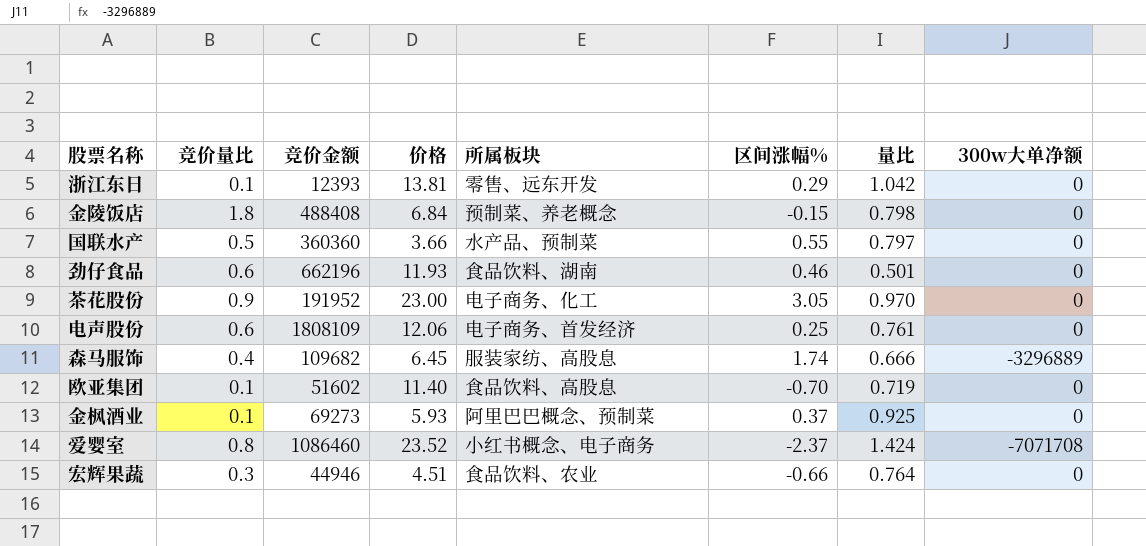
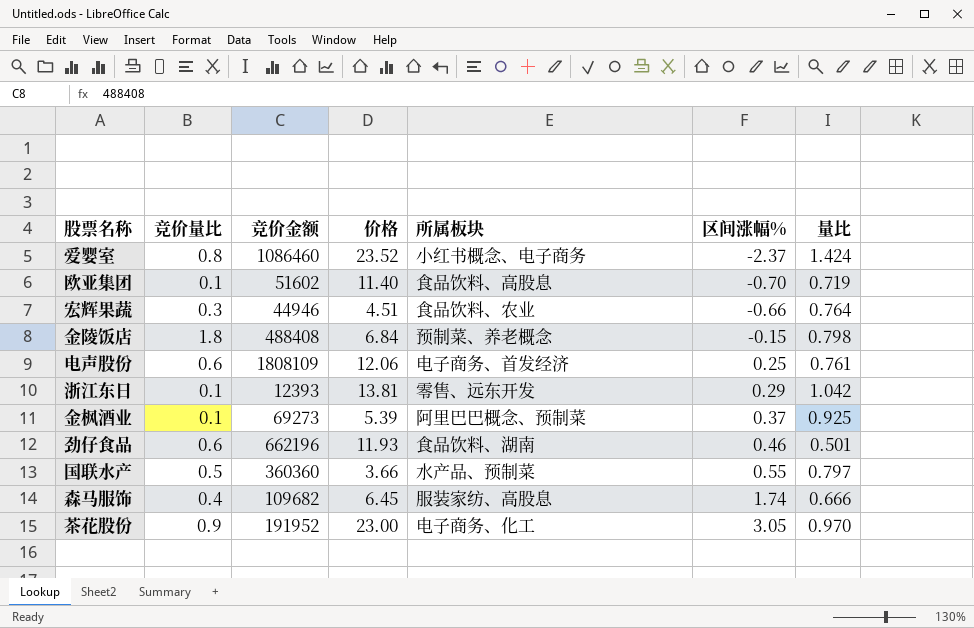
row order: none -> 区间涨幅% ascending
column 300w大单净额 | position: 8 -> none
金枫酒业 | 价格: 5.93 -> 5.39

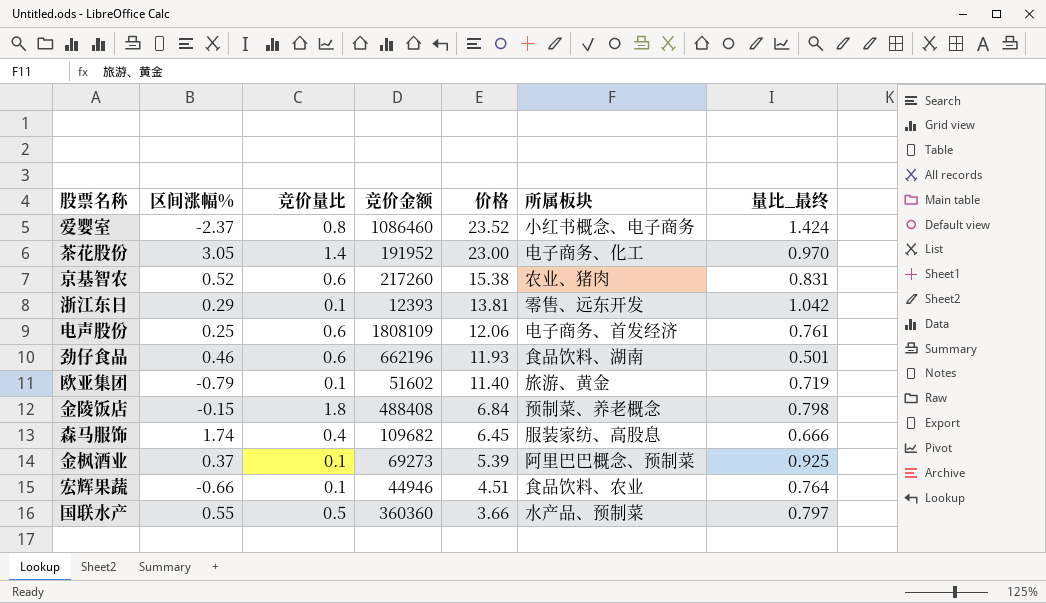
row order: 区间涨幅% ascending -> 价格 descending
column 区间涨幅% | position: 6 -> 2
column name: 量比 -> 量比_最终
茶花股份 | 竞价量比: 0.9 -> 1.4
row 京基智农: none -> 0.52 | 0.6 | 217260 | 15.38 | 农业、猪肉 | 0.831
欧亚集团 | 区间涨幅%: -0.70 -> -0.79
欧亚集团 | 所属板块: 食品饮料、高股息 -> 旅游、黄金
宏辉果蔬 | 竞价量比: 0.3 -> 0.1

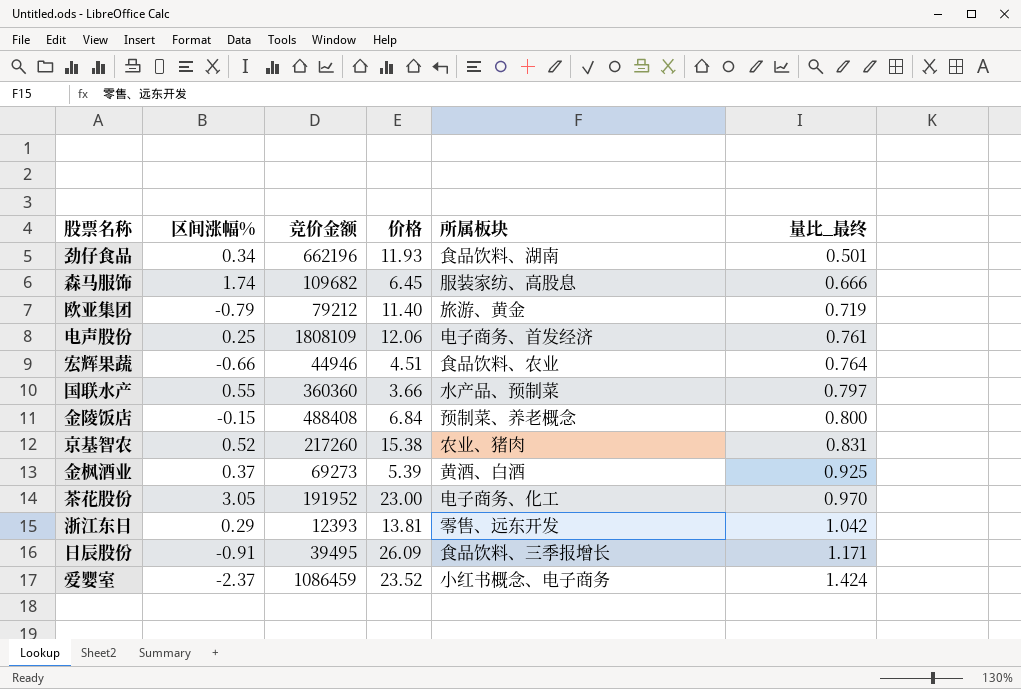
row order: 价格 descending -> 量比_最终 ascending
column 竞价量比 | position: 3 -> none
劲仔食品 | 区间涨幅%: 0.46 -> 0.34
欧亚集团 | 竞价金额: 51602 -> 79212
金陵饭店 | 量比_最终: 0.798 -> 0.800
金枫酒业 | 所属板块: 阿里巴巴概念、预制菜 -> 黄酒、白酒
row 日辰股份: none -> -0.91 | 39495 | 26.09 | 食品饮料、三季报增长 | 1.171
爱婴室 | 竞价金额: 1086460 -> 1086459

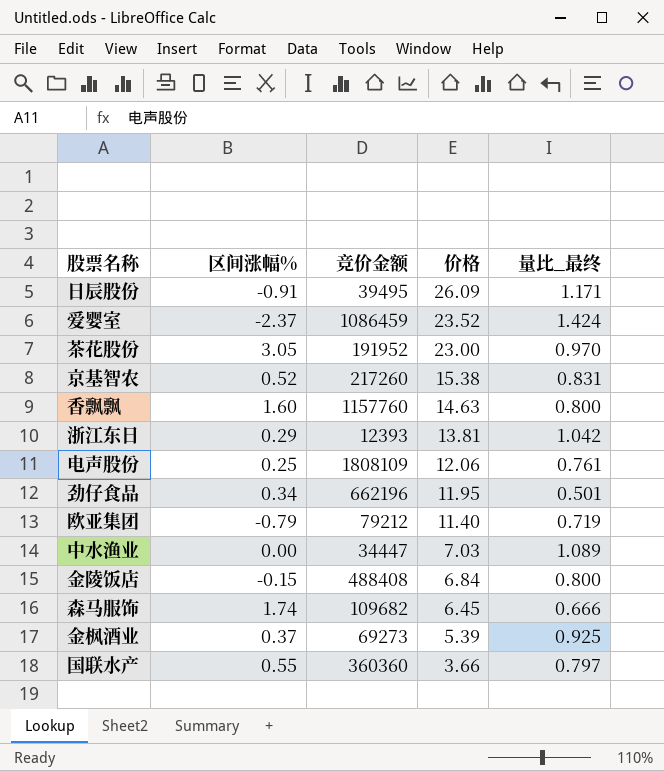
row order: 量比_最终 ascending -> 价格 descending
column 所属板块 | position: 5 -> none
row 宏辉果蔬: -0.66 | 44946 | 4.51 | 食品饮料、农业 | 0.764 -> none
row 香飘飘: none -> 1.60 | 1157760 | 14.63 | 0.800
劲仔食品 | 价格: 11.93 -> 11.95
row 中水渔业: none -> 0.00 | 34447 | 7.03 | 1.089

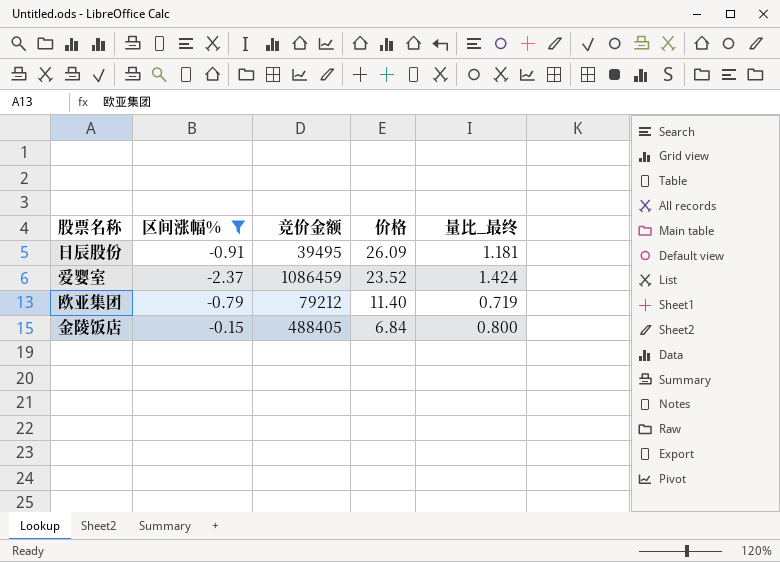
filter: none -> 区间涨幅% <= -0.15
日辰股份 | 量比_最终: 1.171 -> 1.181
金陵饭店 | 竞价金额: 488408 -> 488405

